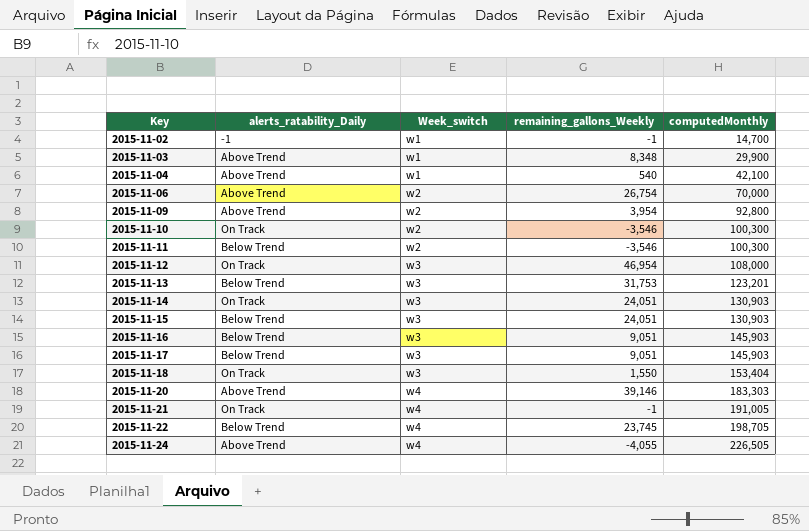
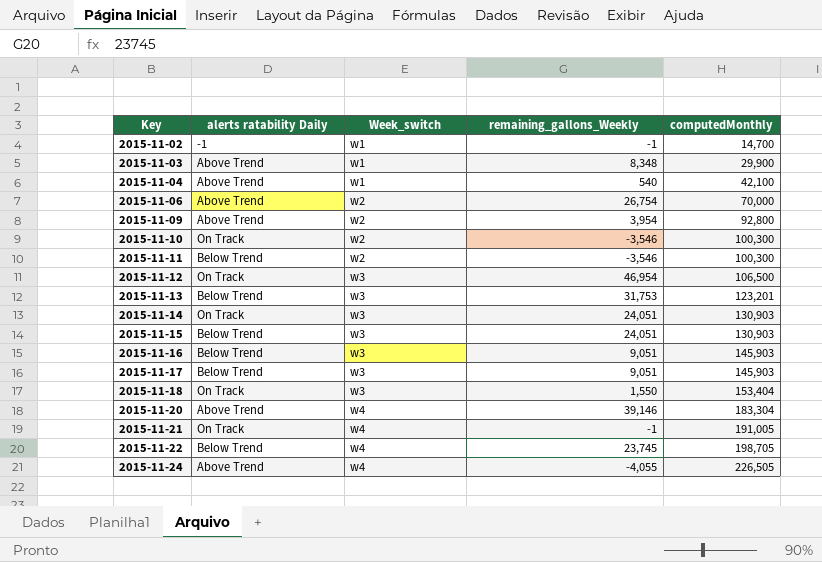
column name: alerts_ratability_Daily -> alerts ratability Daily
2015-11-12 | computedMonthly: 108,000 -> 106,500
2015-11-20 | computedMonthly: 183,303 -> 183,304

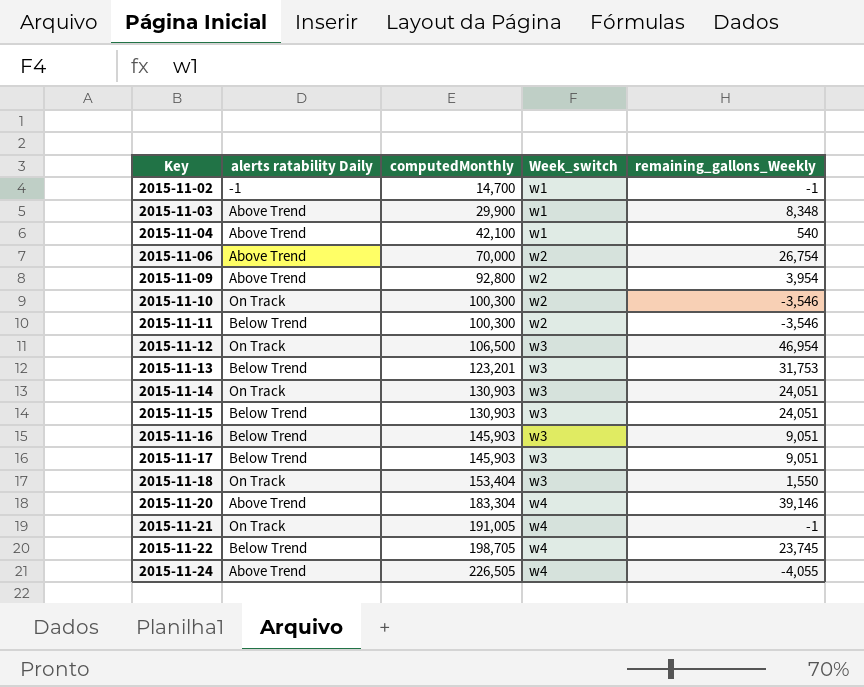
column computedMonthly | position: 5 -> 3

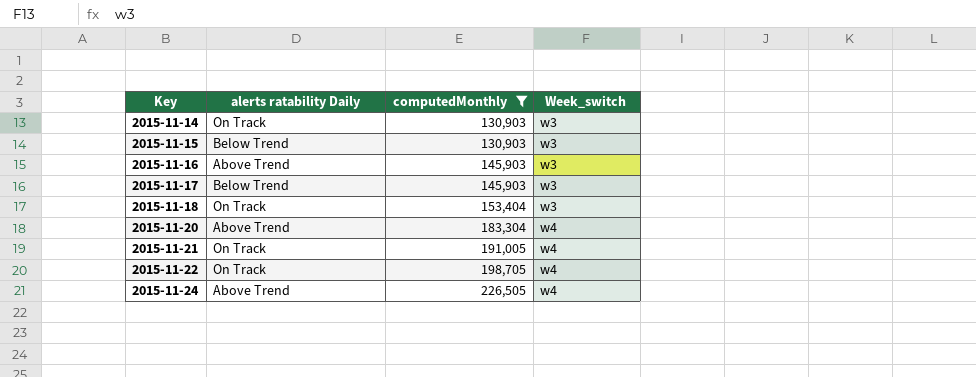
filter: none -> computedMonthly >= 130,903
column remaining_gallons_Weekly | position: 5 -> none
2015-11-16 | alerts ratability Daily: Below Trend -> Above Trend
2015-11-22 | alerts ratability Daily: Below Trend -> On Track

